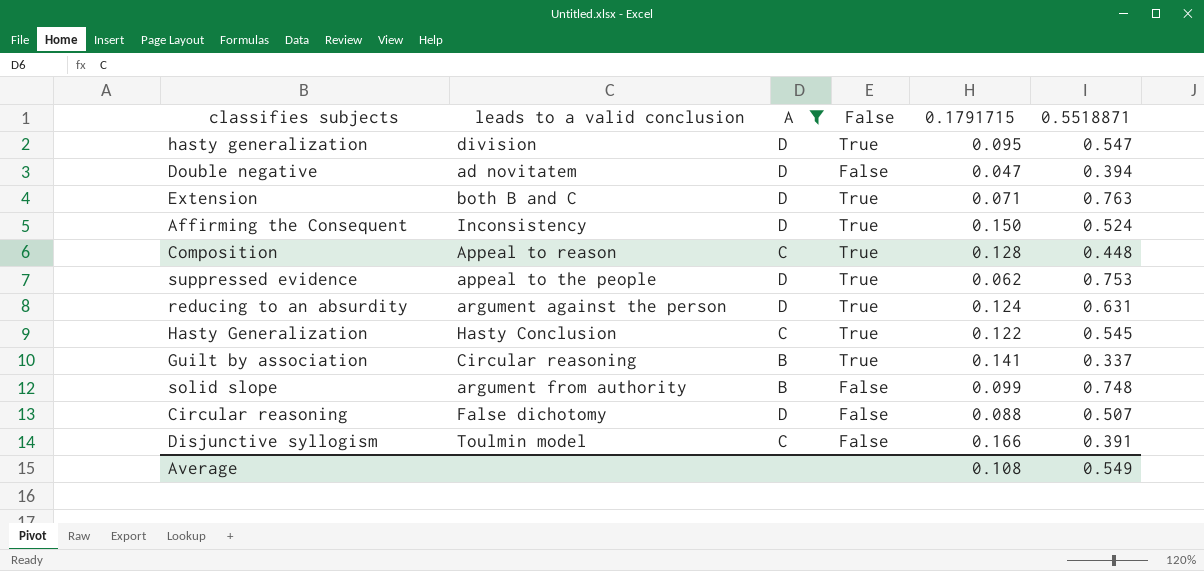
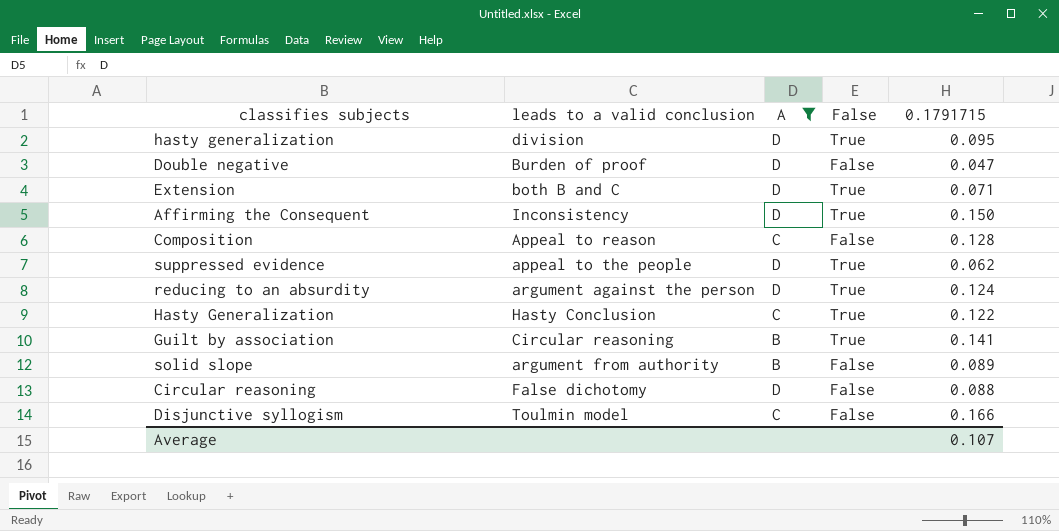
column 0.5518871 | position: 6 -> none
Double negative | leads to a valid conclusion: ad novitatem -> Burden of proof
Composition | False: True -> False
solid slope | 0.1791715: 0.099 -> 0.089
Average | 0.1791715: 0.108 -> 0.107

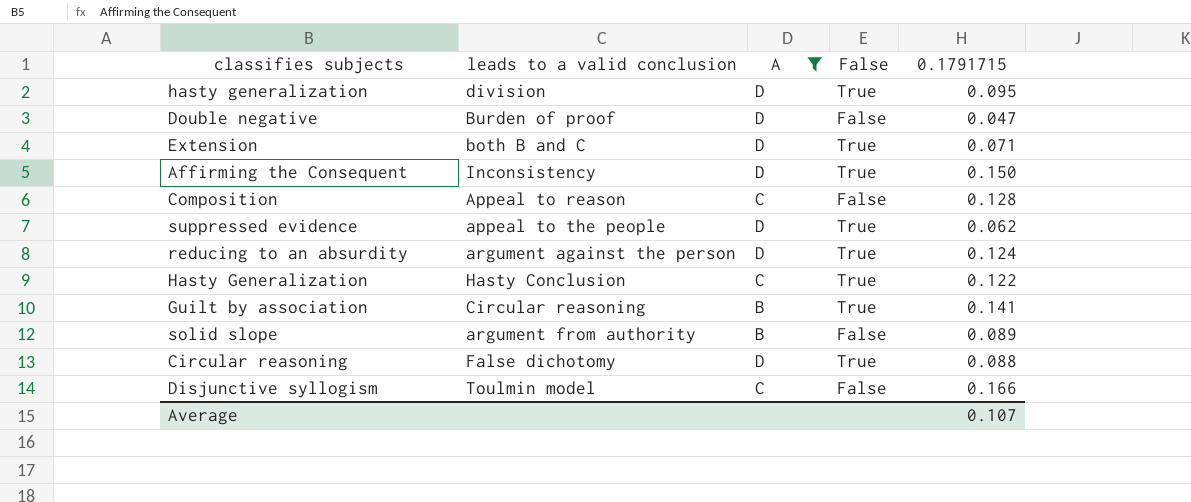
Circular reasoning | False: False -> True

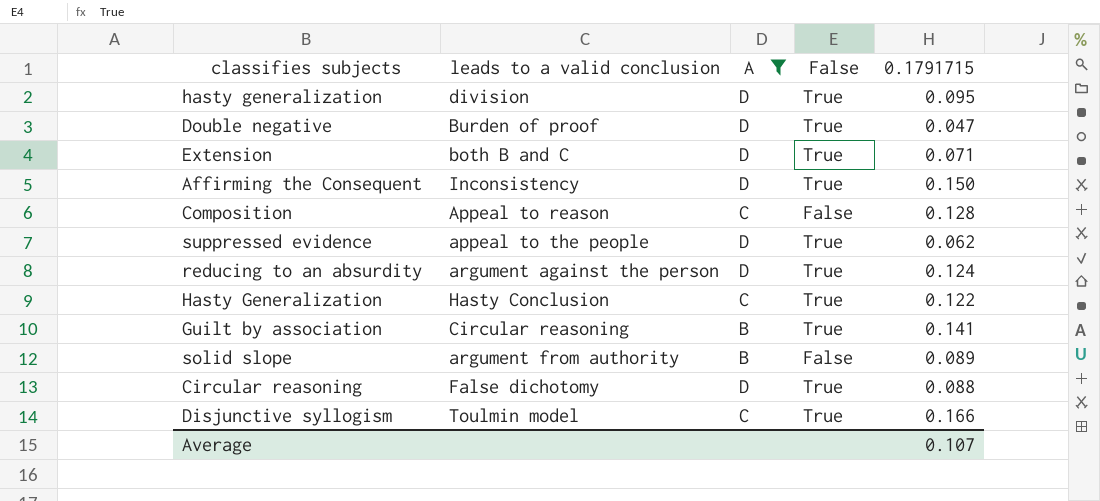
Double negative | False: False -> True
Disjunctive syllogism | False: False -> True

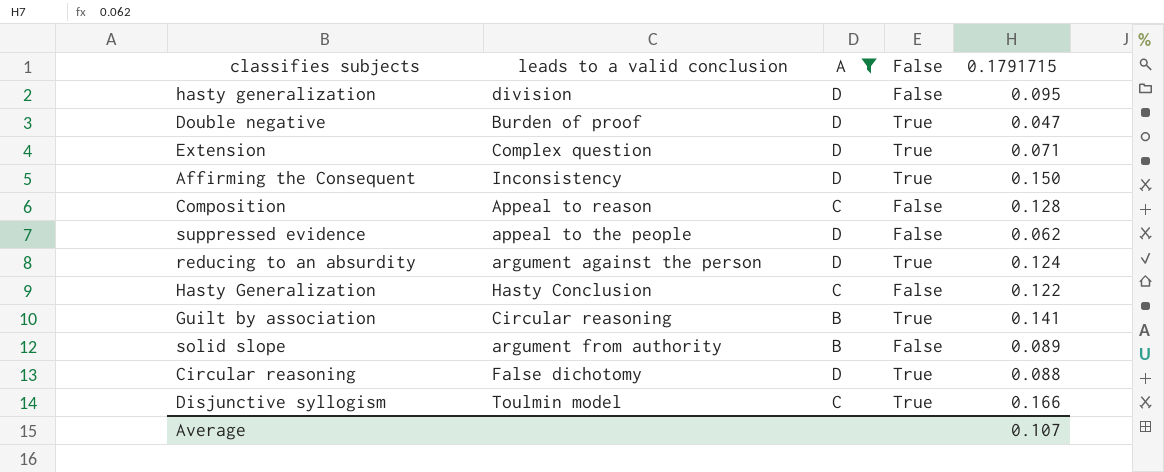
hasty generalization | False: True -> False
Extension | leads to a valid conclusion: both B and C -> Complex question
suppressed evidence | False: True -> False
Hasty Generalization | False: True -> False

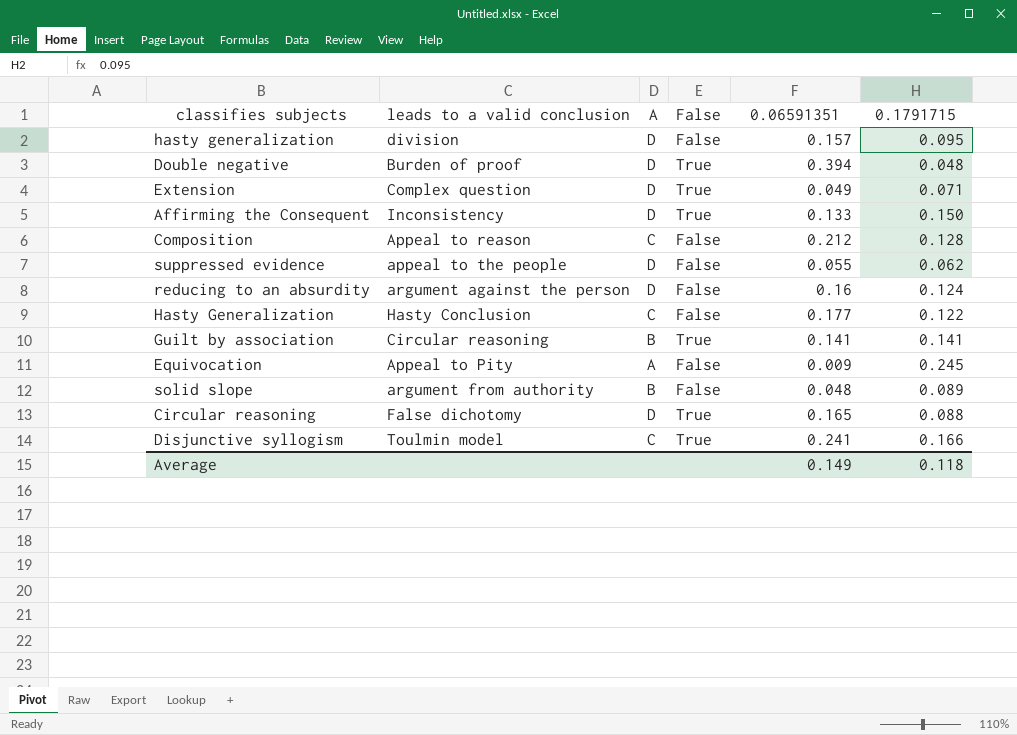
filter: A != A -> none
column 0.06591351 | position: none -> 5
Double negative | 0.1791715: 0.047 -> 0.048
reducing to an absurdity | False: True -> False
Average | 0.1791715: 0.107 -> 0.118

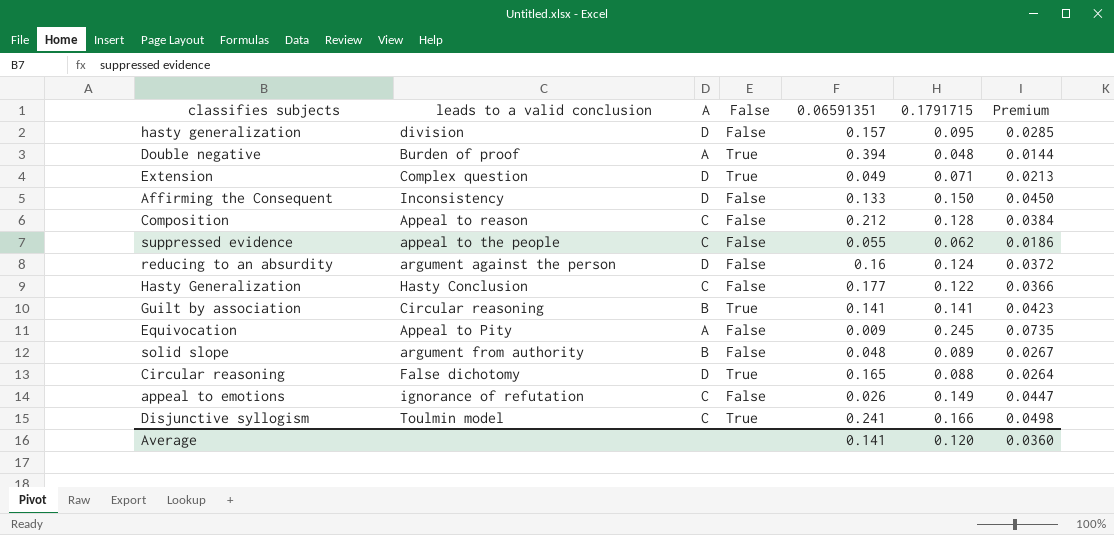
column Premium | formula: none -> [0.1791715] * 0.3
Double negative | A: D -> A
Affirming the Consequent | False: True -> False
suppressed evidence | A: D -> C
row appeal to emotions: none -> ignorance of refutation | C | False | 0.026 | 0.149 | 0.0447
Average | 0.06591351: 0.149 -> 0.141
Average | 0.1791715: 0.118 -> 0.120

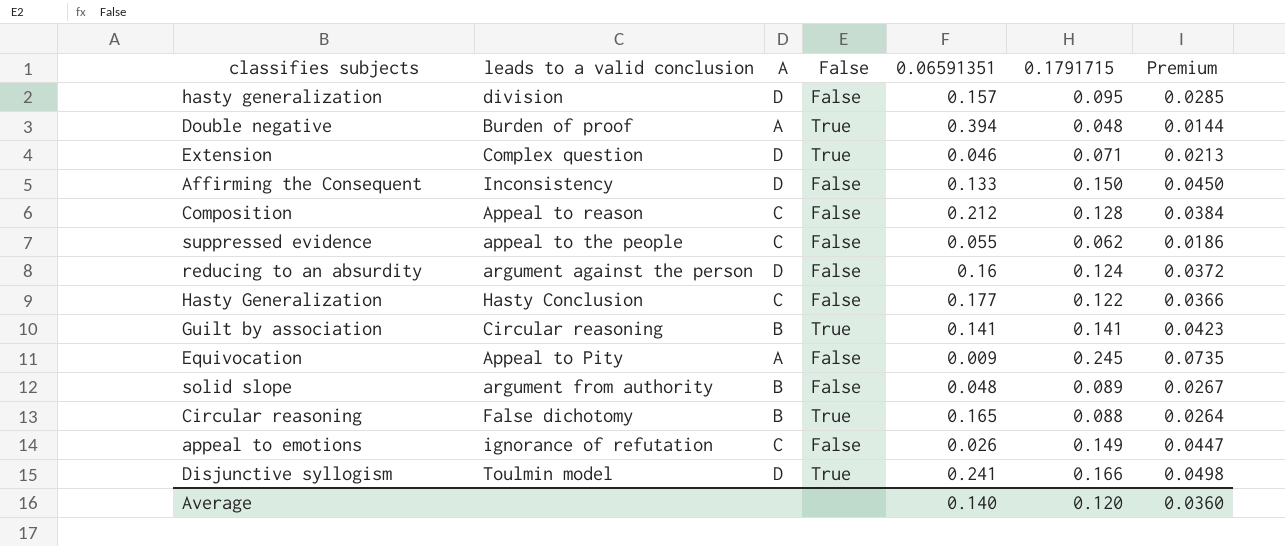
Extension | 0.06591351: 0.049 -> 0.046
Circular reasoning | A: D -> B
Disjunctive syllogism | A: C -> D
Average | 0.06591351: 0.141 -> 0.140

